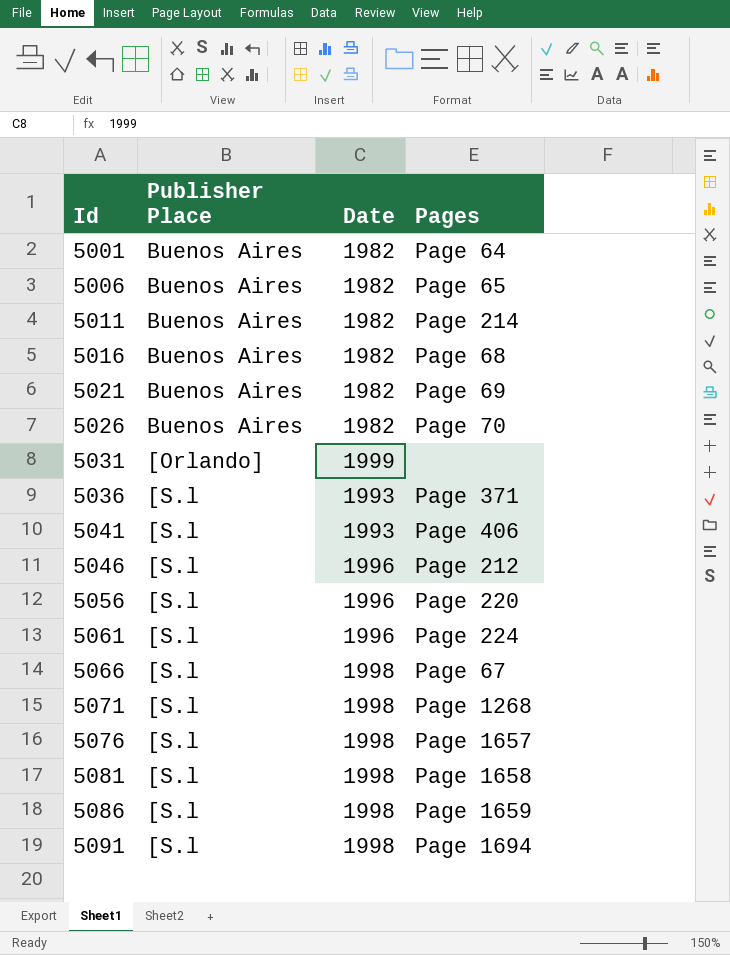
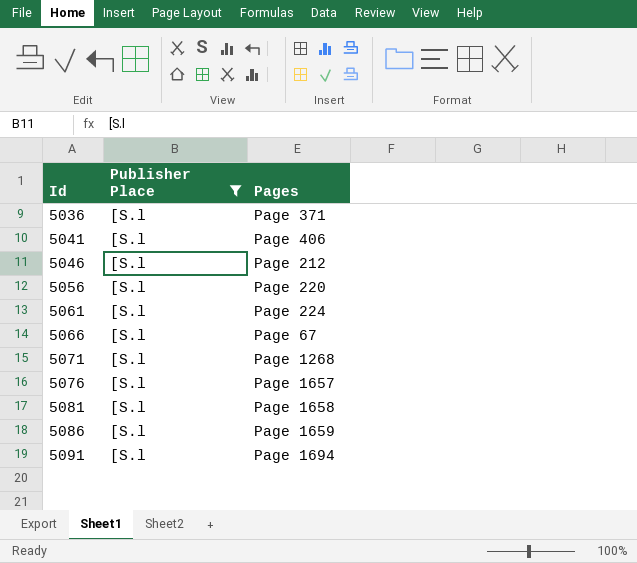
filter: none -> Publisher Place = [S.l
column Date | position: 3 -> none

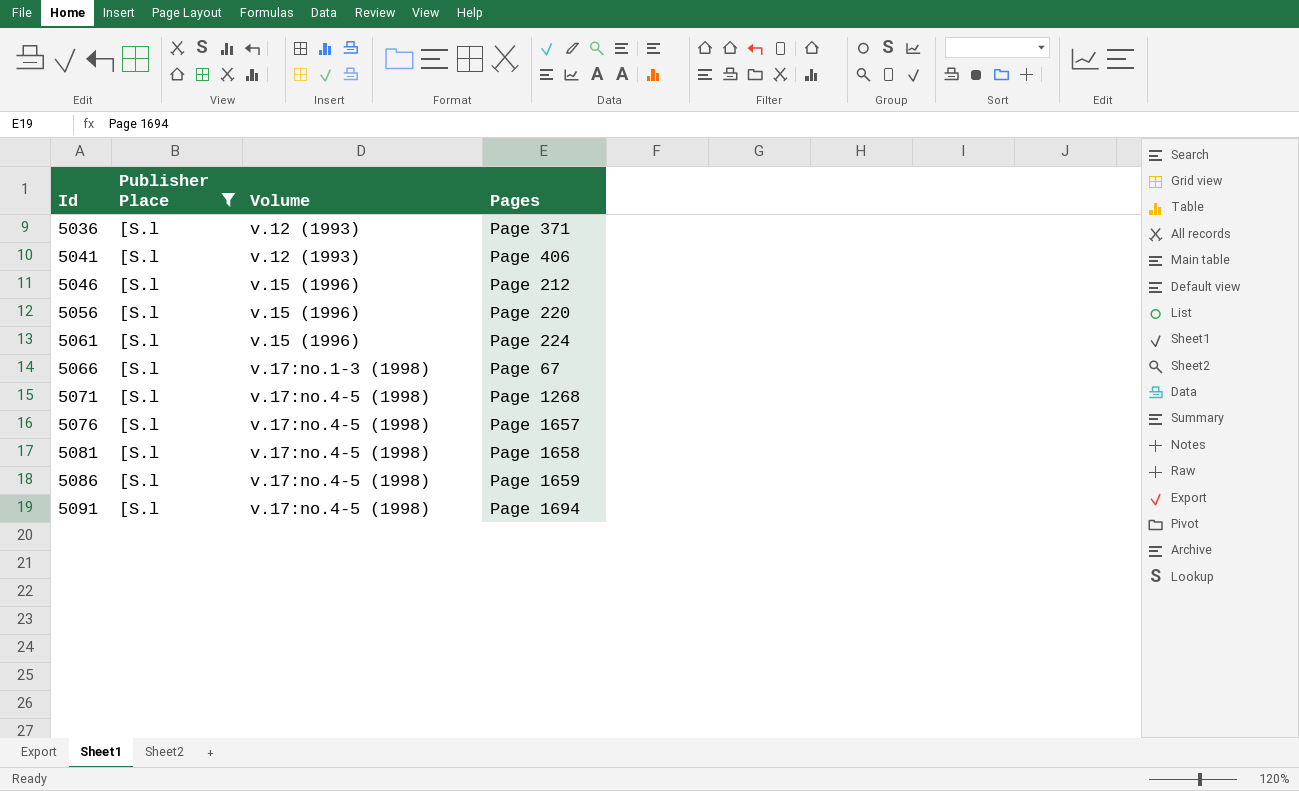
column Volume | position: none -> 3

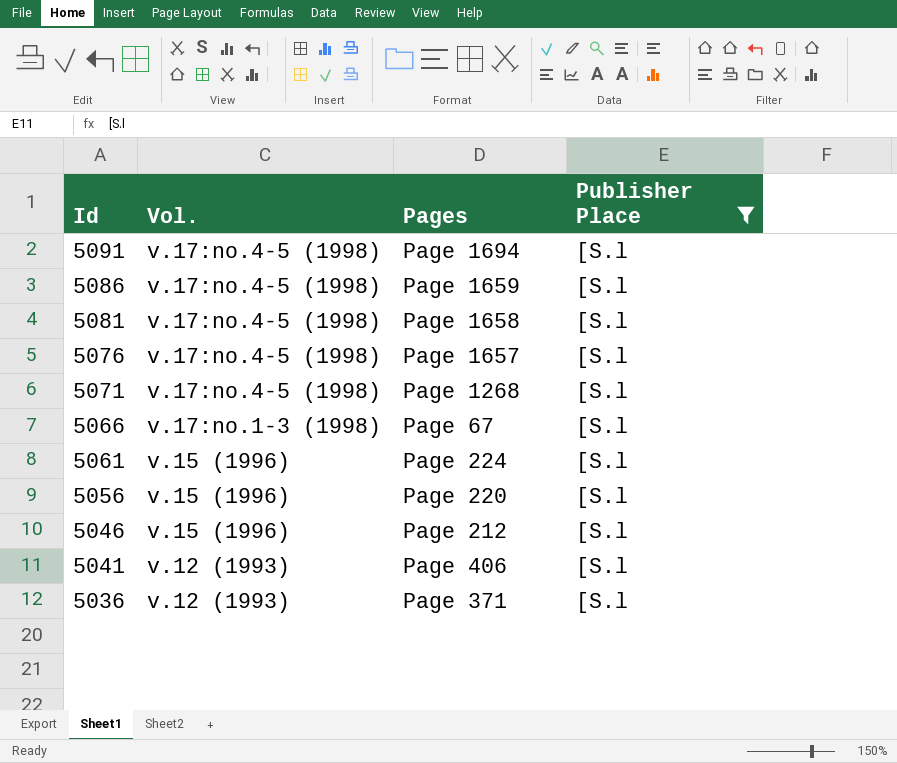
row order: Id ascending -> Id descending
column name: Volume -> Vol.
column Publisher Place | position: 2 -> 4

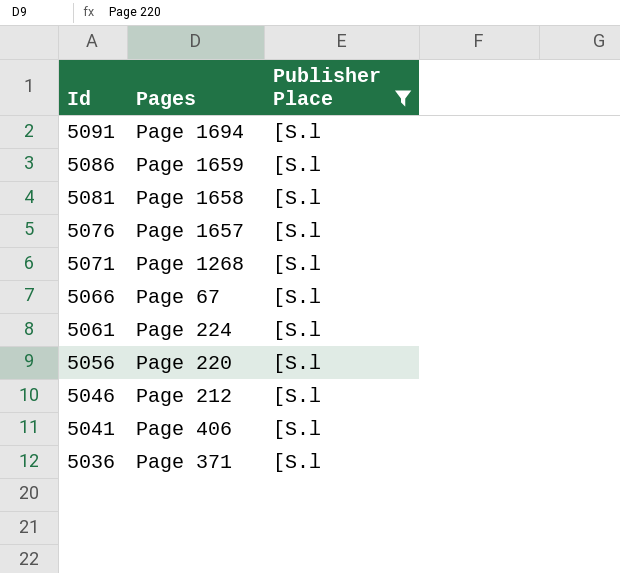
column Vol. | position: 2 -> none

